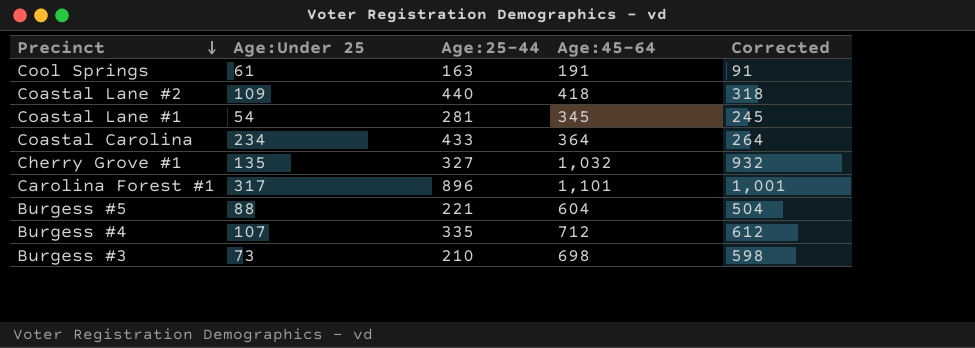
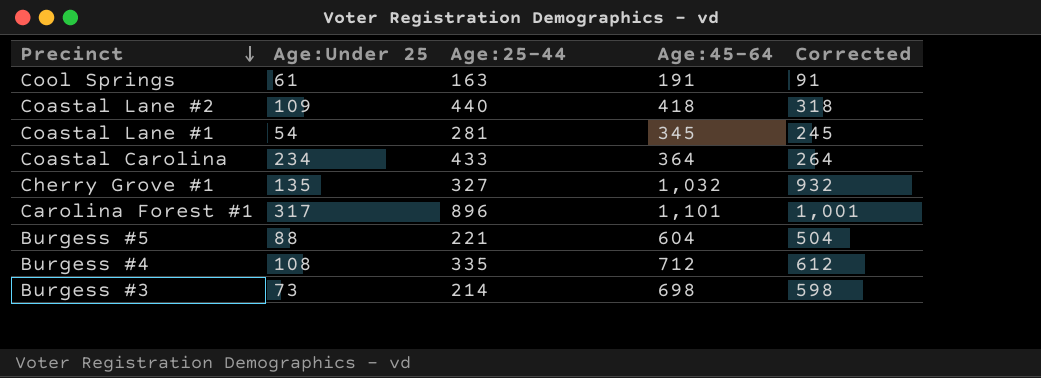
Burgess #4 | Age:Under 25: 107 -> 108
Burgess #3 | Age:25-44: 210 -> 214

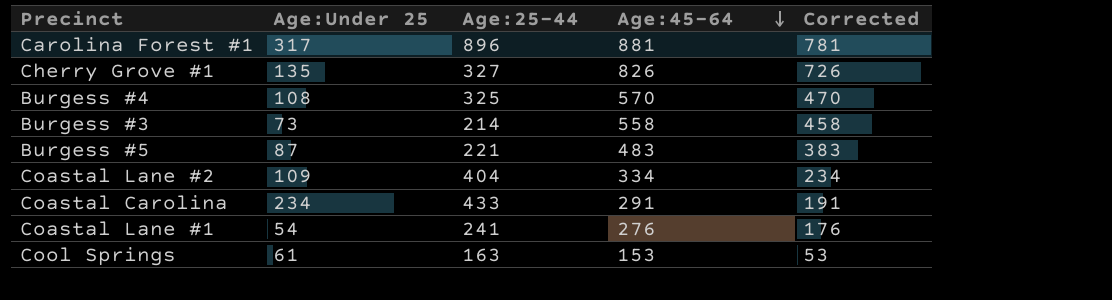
row order: Precinct descending -> Age:45-64 descending
Carolina Forest #1 | Age:45-64: 1,101 -> 881
Carolina Forest #1 | Corrected: 1,001 -> 781
Cherry Grove #1 | Age:45-64: 1,032 -> 826
Cherry Grove #1 | Corrected: 932 -> 726
Burgess #4 | Age:25-44: 335 -> 325
Burgess #4 | Age:45-64: 712 -> 570
Burgess #4 | Corrected: 612 -> 470
Burgess #3 | Age:45-64: 698 -> 558
Burgess #3 | Corrected: 598 -> 458
Burgess #5 | Age:Under 25: 88 -> 87
Burgess #5 | Age:45-64: 604 -> 483
Burgess #5 | Corrected: 504 -> 383
Coastal Lane #2 | Age:25-44: 440 -> 404
Coastal Lane #2 | Age:45-64: 418 -> 334
Coastal Lane #2 | Corrected: 318 -> 234
Coastal Carolina | Age:45-64: 364 -> 291
Coastal Carolina | Corrected: 264 -> 191
Coastal Lane #1 | Age:25-44: 281 -> 241
Coastal Lane #1 | Age:45-64: 345 -> 276
Coastal Lane #1 | Corrected: 245 -> 176
Cool Springs | Age:45-64: 191 -> 153
Cool Springs | Corrected: 91 -> 53

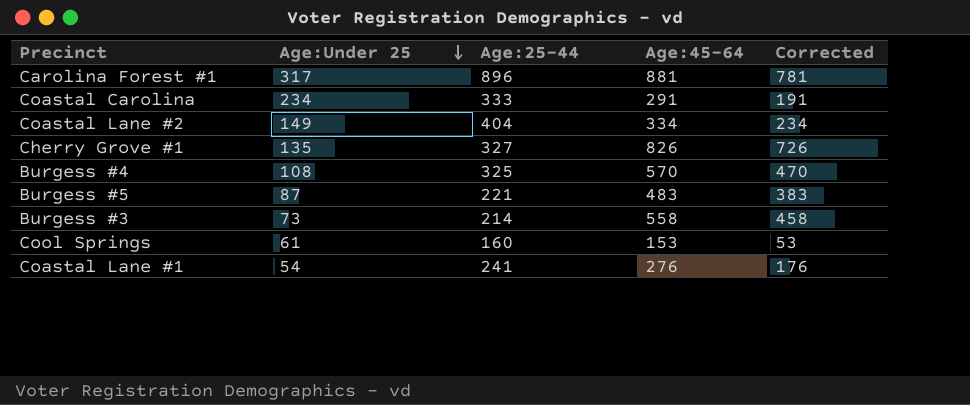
row order: Age:45-64 descending -> Age:Under 25 descending
Coastal Carolina | Age:25-44: 433 -> 333
Coastal Lane #2 | Age:Under 25: 109 -> 149
Cool Springs | Age:25-44: 163 -> 160

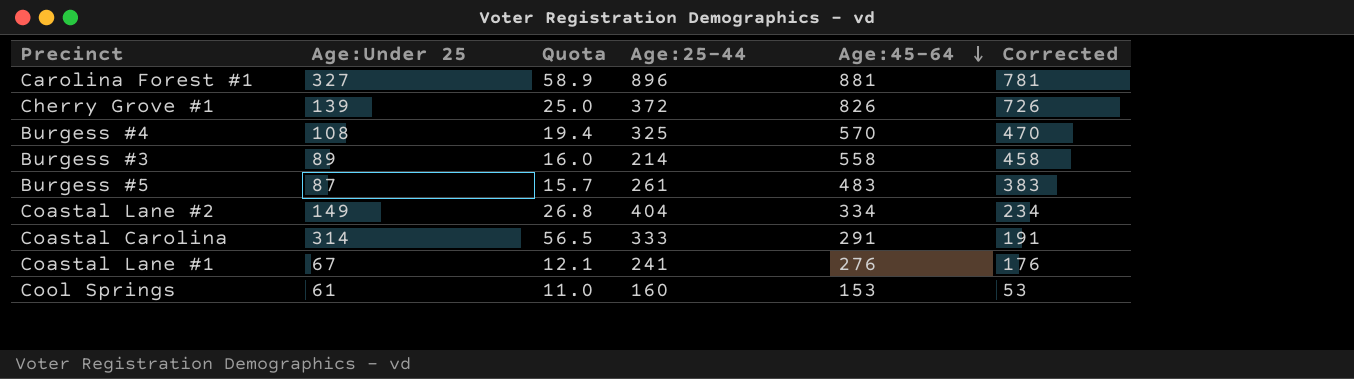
row order: Age:Under 25 descending -> Age:45-64 descending
column Quota | formula: none -> [Age:Under 25] * 0.18
Carolina Forest #1 | Age:Under 25: 317 -> 327
Cherry Grove #1 | Age:Under 25: 135 -> 139
Cherry Grove #1 | Age:25-44: 327 -> 372
Burgess #3 | Age:Under 25: 73 -> 89
Burgess #5 | Age:25-44: 221 -> 261
Coastal Carolina | Age:Under 25: 234 -> 314
Coastal Lane #1 | Age:Under 25: 54 -> 67

